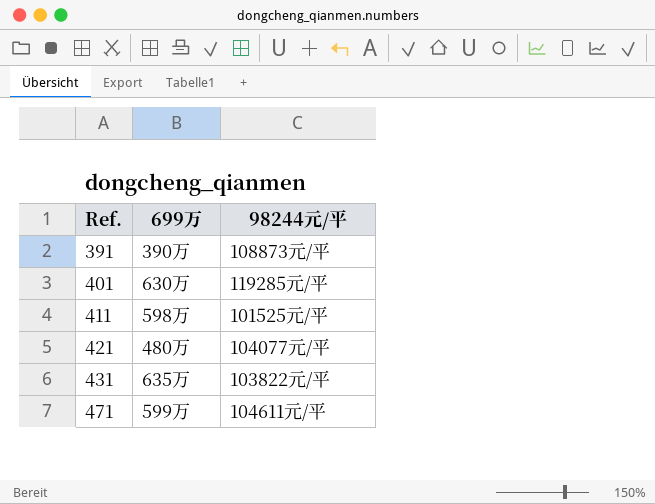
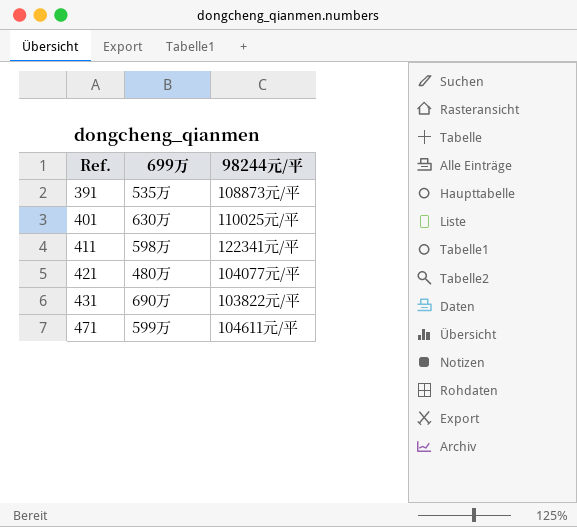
391 | 699万: 390万 -> 535万
401 | 98244元/平: 119285元/平 -> 110025元/平
411 | 98244元/平: 101525元/平 -> 122341元/平
431 | 699万: 635万 -> 690万

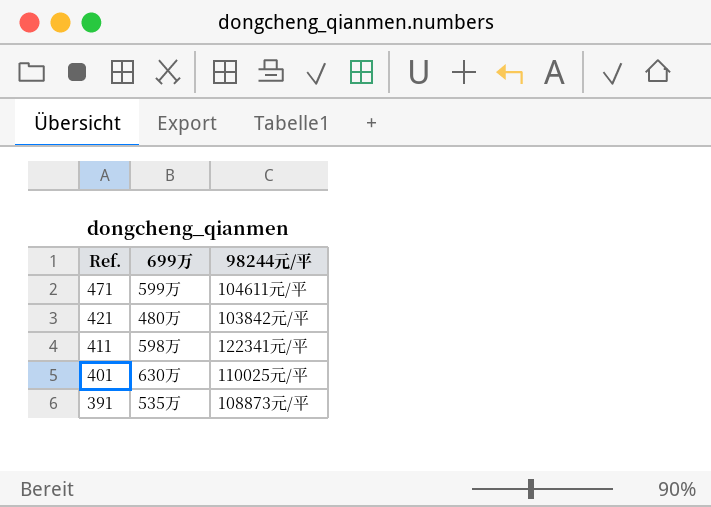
row order: Ref. ascending -> Ref. descending
row 431: 690万 | 103822元/平 -> none
421 | 98244元/平: 104077元/平 -> 103842元/平

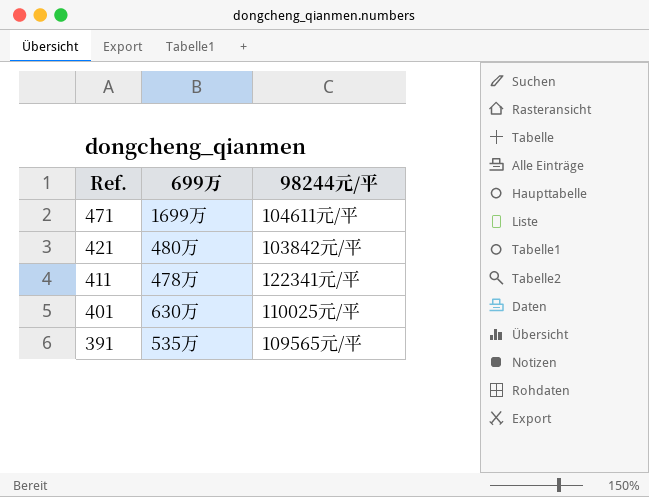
471 | 699万: 599万 -> 1699万
411 | 699万: 598万 -> 478万
391 | 98244元/平: 108873元/平 -> 109565元/平

